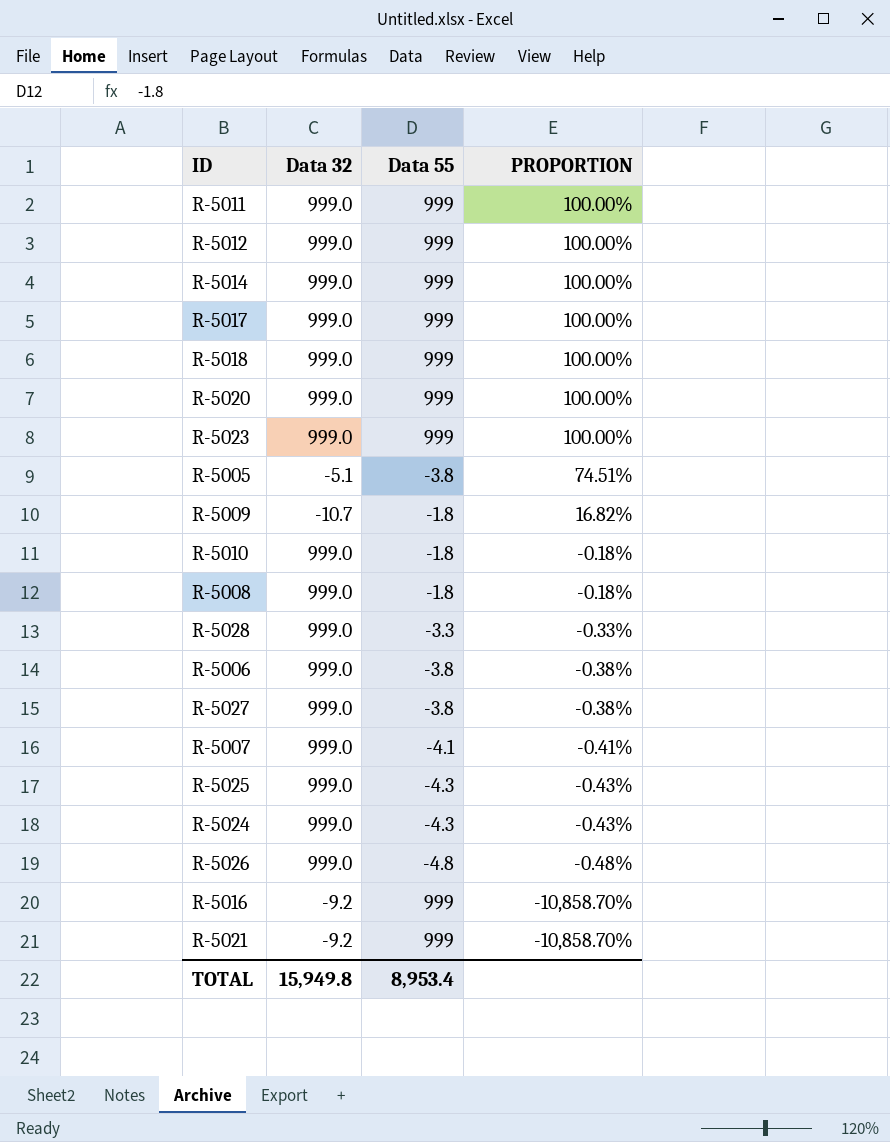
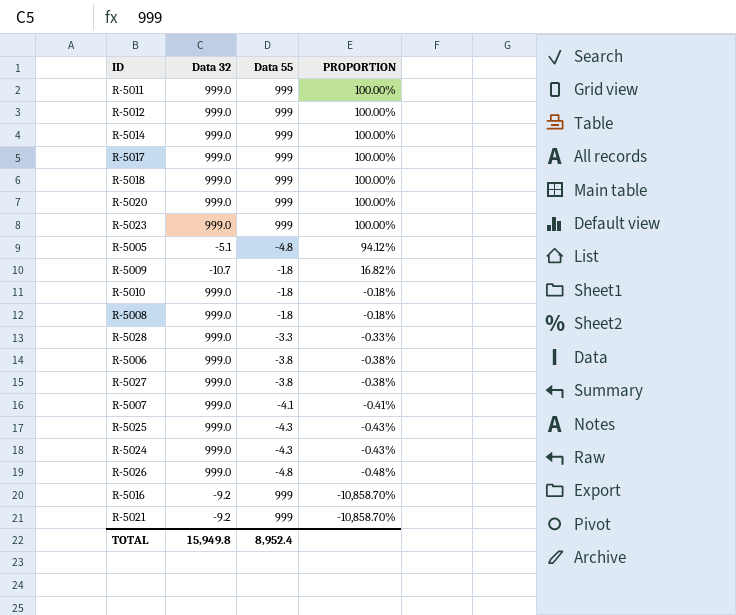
R-5005 | Data 55: -3.8 -> -4.8
R-5005 | PROPORTION: 74.51% -> 94.12%
TOTAL | Data 55: 8,953.4 -> 8,952.4

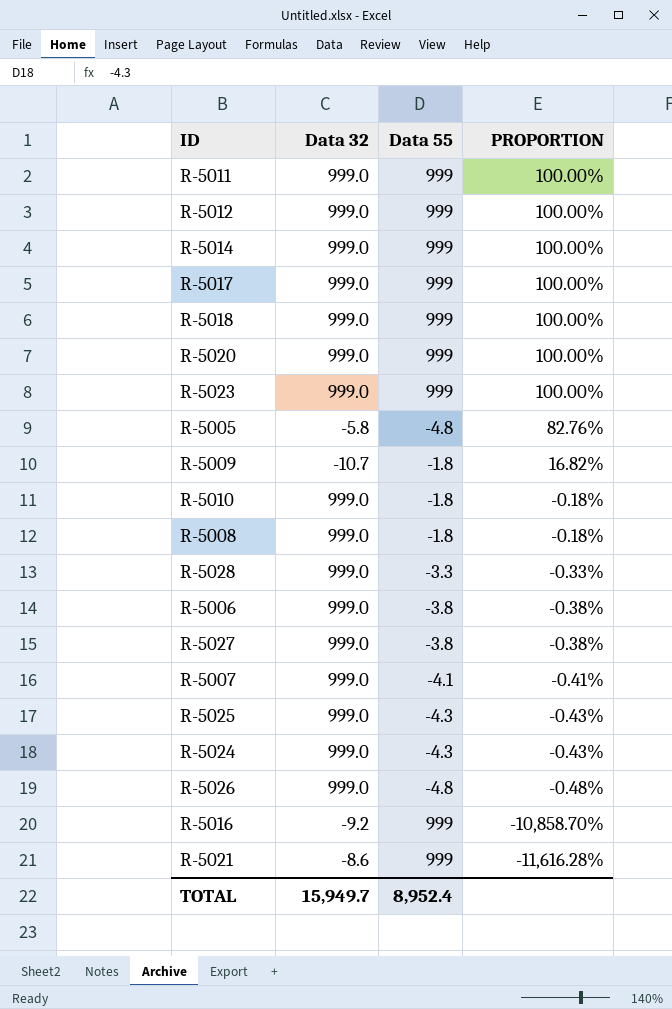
R-5005 | Data 32: -5.1 -> -5.8
R-5005 | PROPORTION: 94.12% -> 82.76%
R-5021 | Data 32: -9.2 -> -8.6
R-5021 | PROPORTION: -10,858.70% -> -11,616.28%
TOTAL | Data 32: 15,949.8 -> 15,949.7

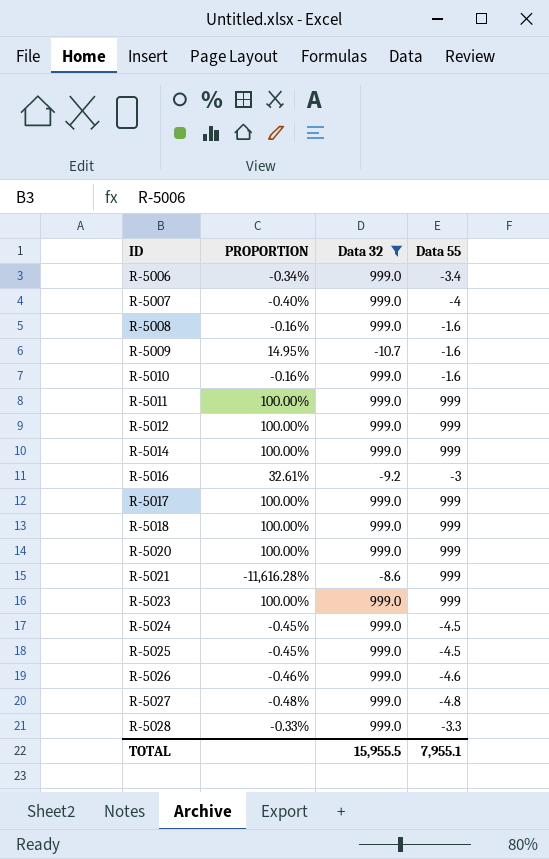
filter: none -> Data 32 != -5.8
row order: PROPORTION descending -> ID ascending
column PROPORTION | position: 4 -> 2
R-5006 | PROPORTION: -0.38% -> -0.34%
R-5006 | Data 55: -3.8 -> -3.4
R-5007 | PROPORTION: -0.41% -> -0.40%
R-5007 | Data 55: -4.1 -> -4
R-5008 | PROPORTION: -0.18% -> -0.16%
R-5008 | Data 55: -1.8 -> -1.6
R-5009 | PROPORTION: 16.82% -> 14.95%
R-5009 | Data 55: -1.8 -> -1.6
R-5010 | PROPORTION: -0.18% -> -0.16%
R-5010 | Data 55: -1.8 -> -1.6
R-5016 | PROPORTION: -10,858.70% -> 32.61%
R-5016 | Data 55: 999 -> -3
R-5024 | PROPORTION: -0.43% -> -0.45%
R-5024 | Data 55: -4.3 -> -4.5
R-5025 | PROPORTION: -0.43% -> -0.45%
R-5025 | Data 55: -4.3 -> -4.5
R-5026 | PROPORTION: -0.48% -> -0.46%
R-5026 | Data 55: -4.8 -> -4.6
R-5027 | PROPORTION: -0.38% -> -0.48%
R-5027 | Data 55: -3.8 -> -4.8
TOTAL | Data 32: 15,949.7 -> 15,955.5
TOTAL | Data 55: 8,952.4 -> 7,955.1

